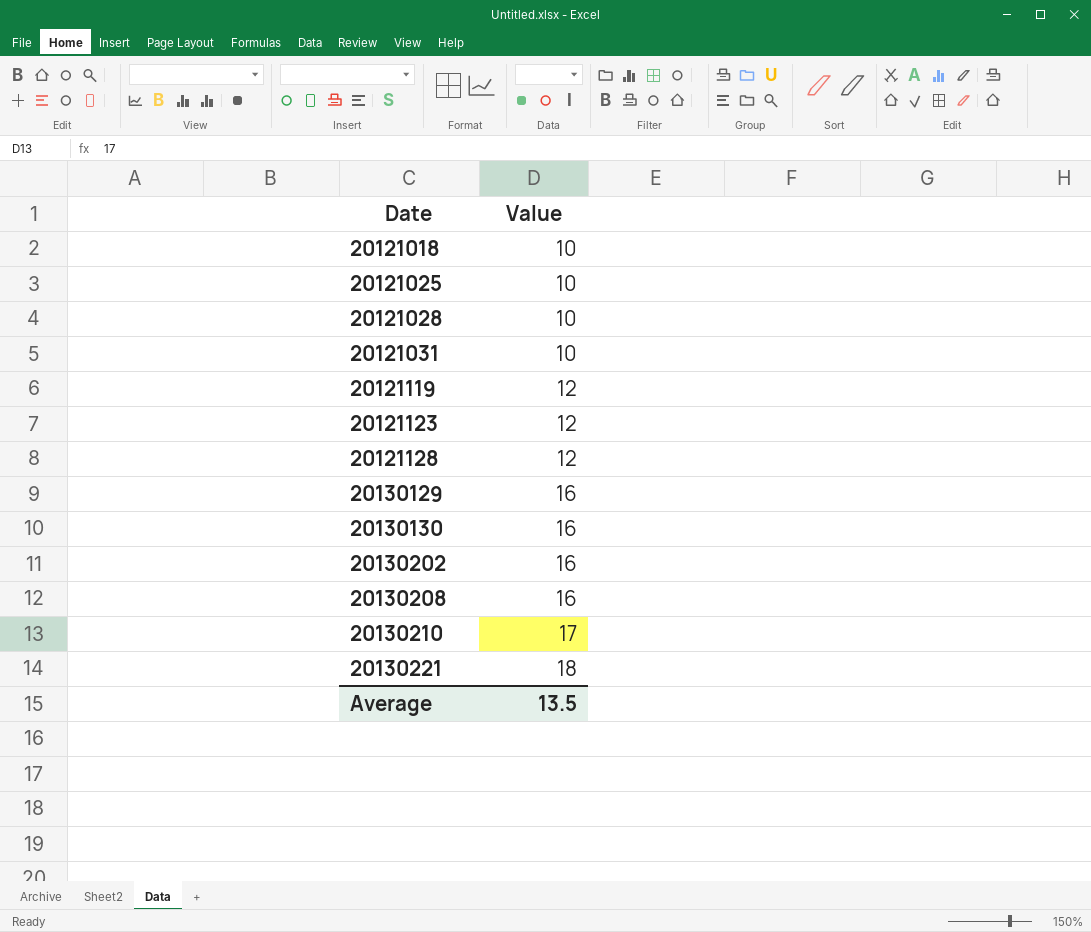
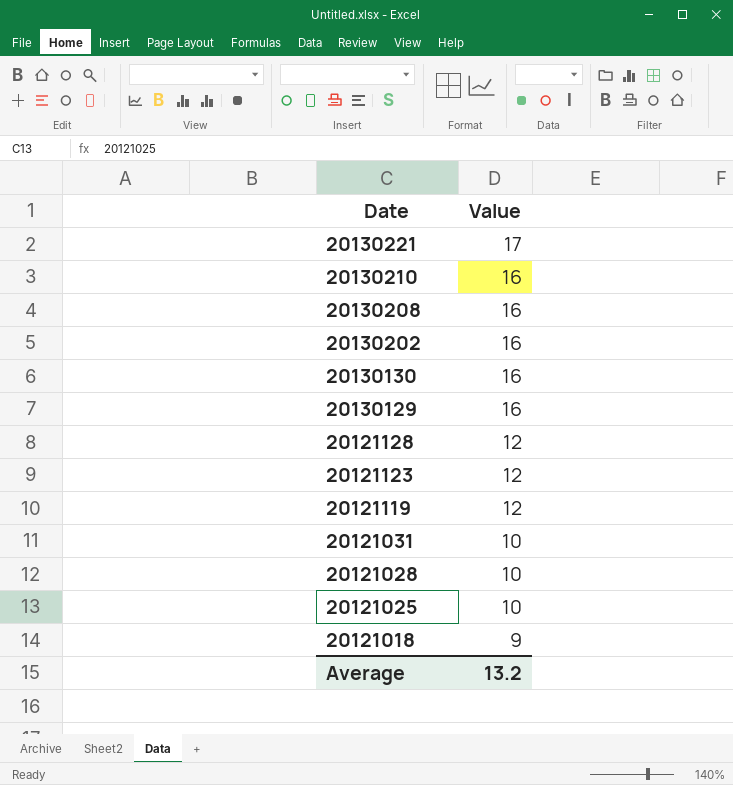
row order: Date ascending -> Date descending
20130221 | Value: 18 -> 17
20130210 | Value: 17 -> 16
20121018 | Value: 10 -> 9
Average | Value: 13.5 -> 13.2

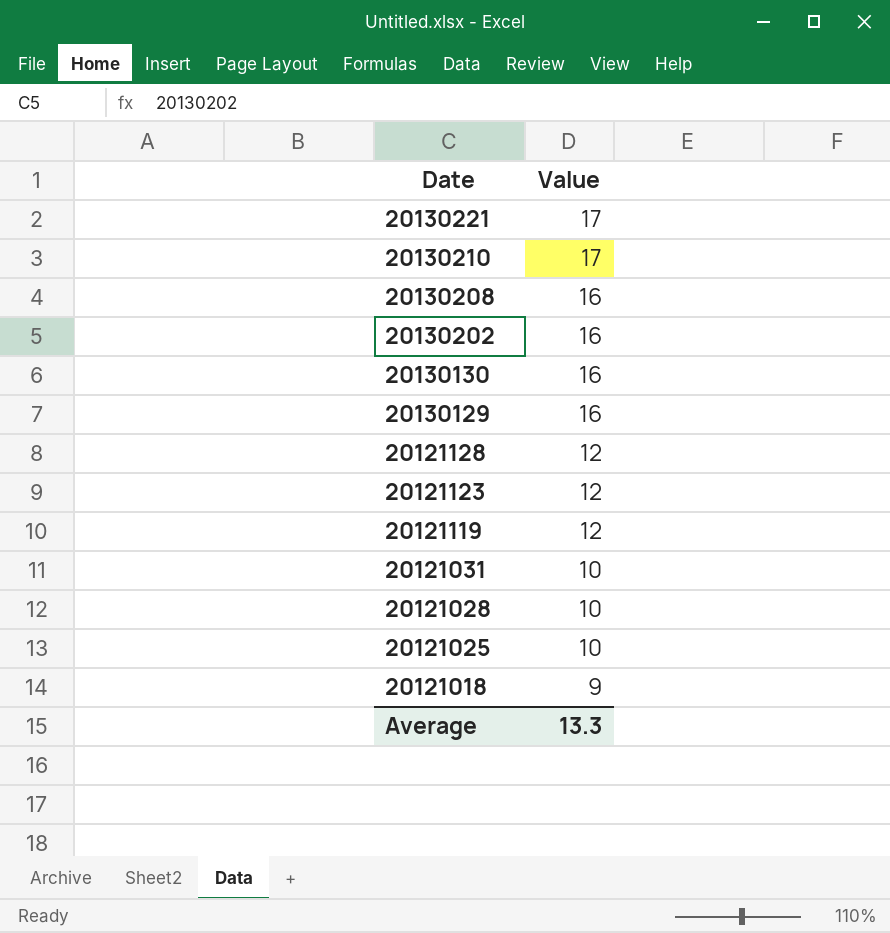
20130210 | Value: 16 -> 17
Average | Value: 13.2 -> 13.3

